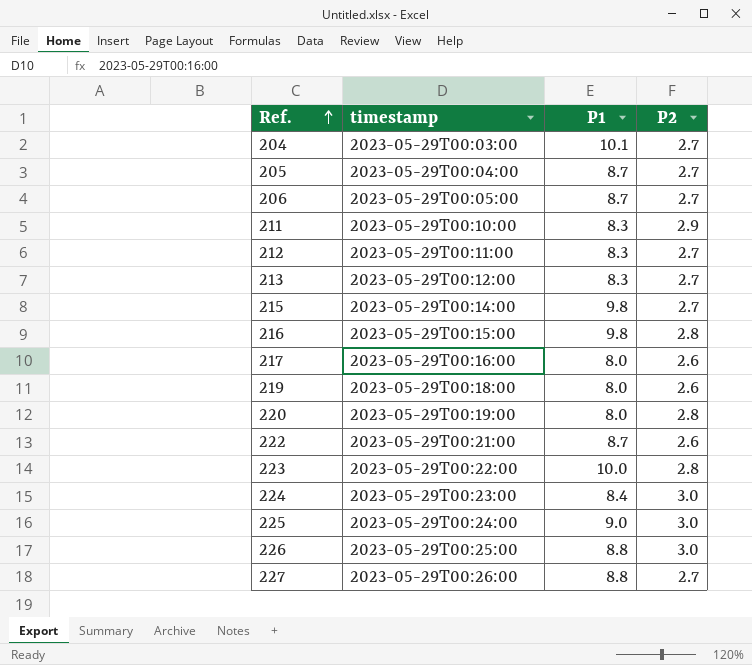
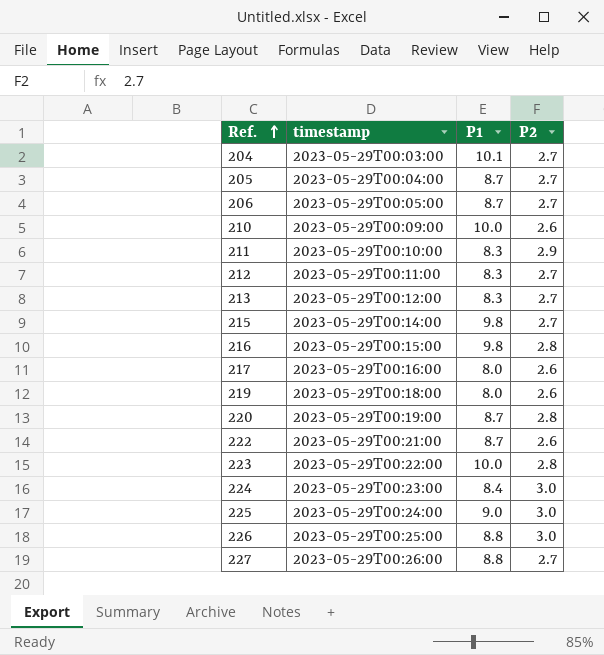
row 210: none -> 2023-05-29T00:09:00 | 10.0 | 2.6
220 | P1: 8.0 -> 8.7

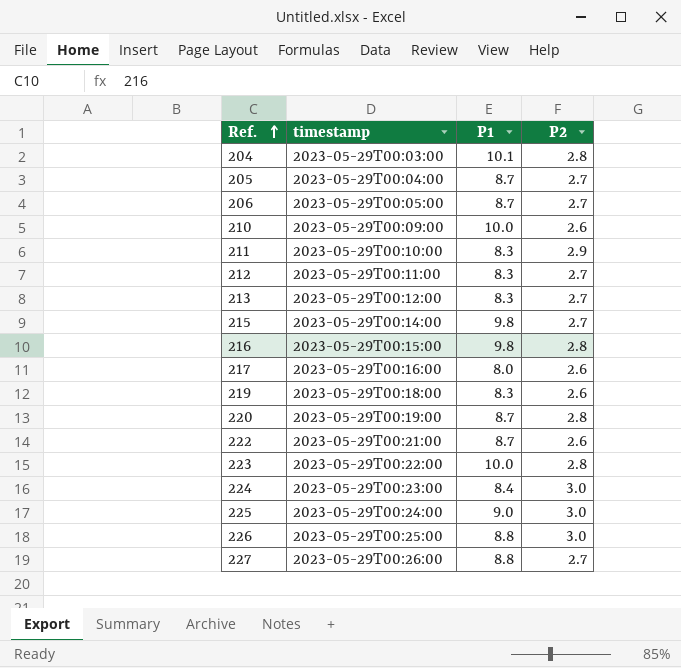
204 | P2: 2.7 -> 2.8
219 | P1: 8.0 -> 8.3

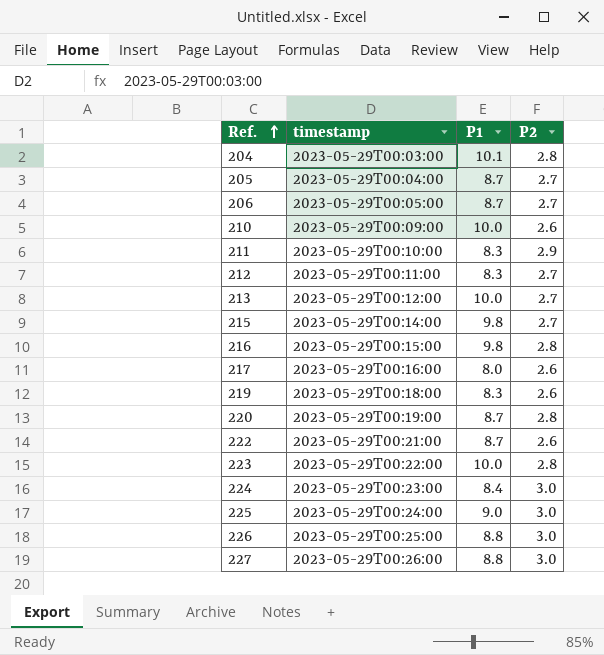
213 | P1: 8.3 -> 10.0
227 | P2: 2.7 -> 3.0

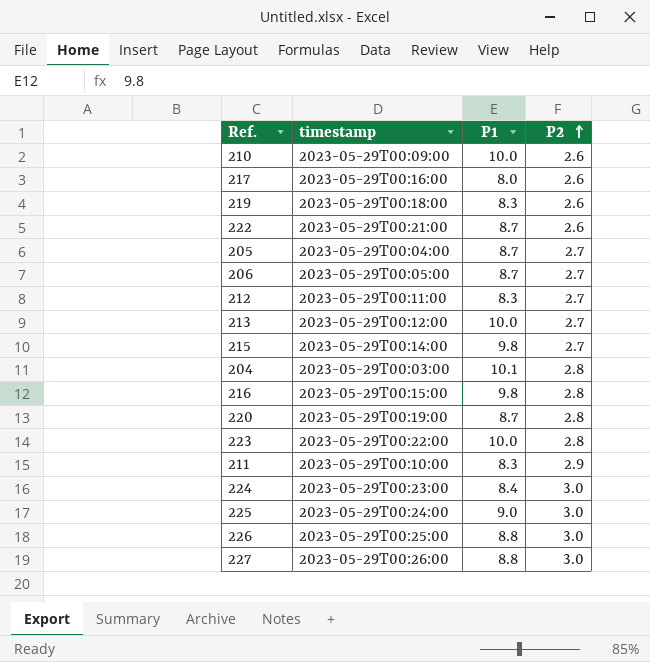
row order: Ref. ascending -> P2 ascending

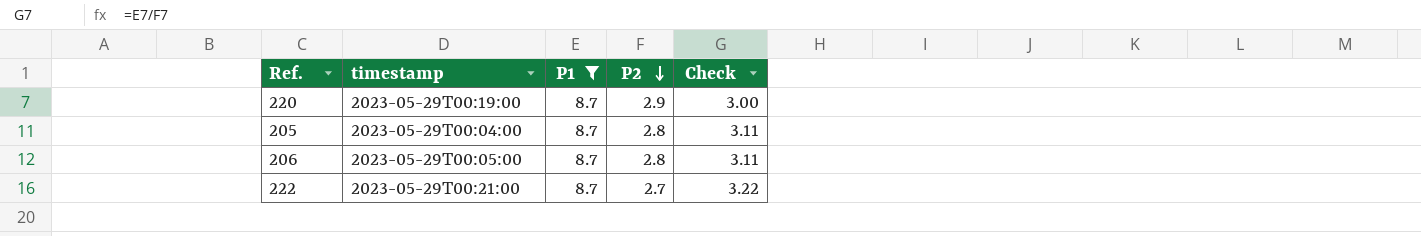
filter: none -> P1 = 8.7
row order: P2 ascending -> P2 descending
column Check | formula: none -> [P1] / [P2]
220 | P2: 2.8 -> 2.9
205 | P2: 2.7 -> 2.8
206 | P2: 2.7 -> 2.8
222 | P2: 2.6 -> 2.7

